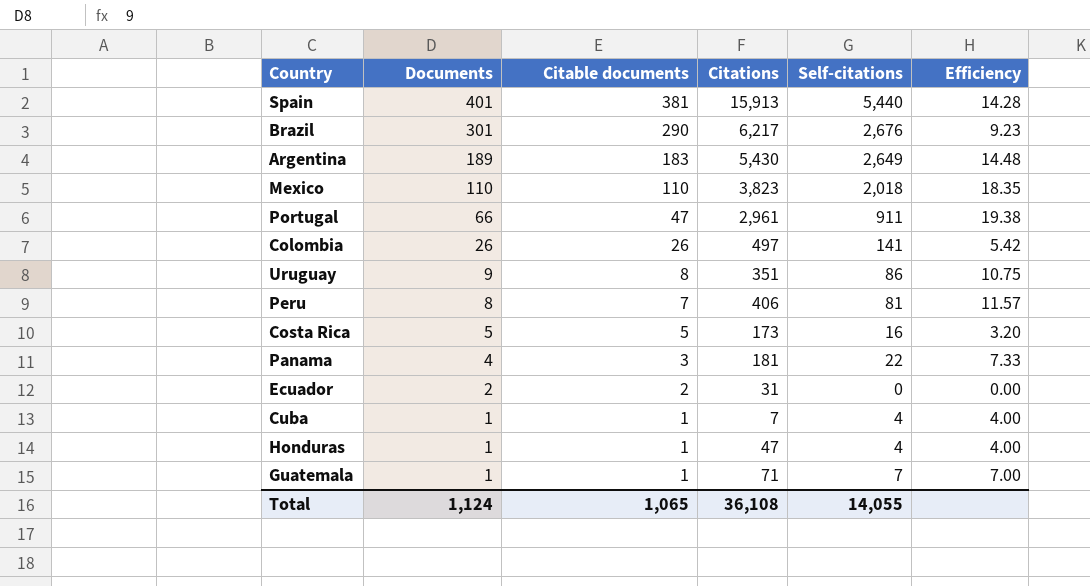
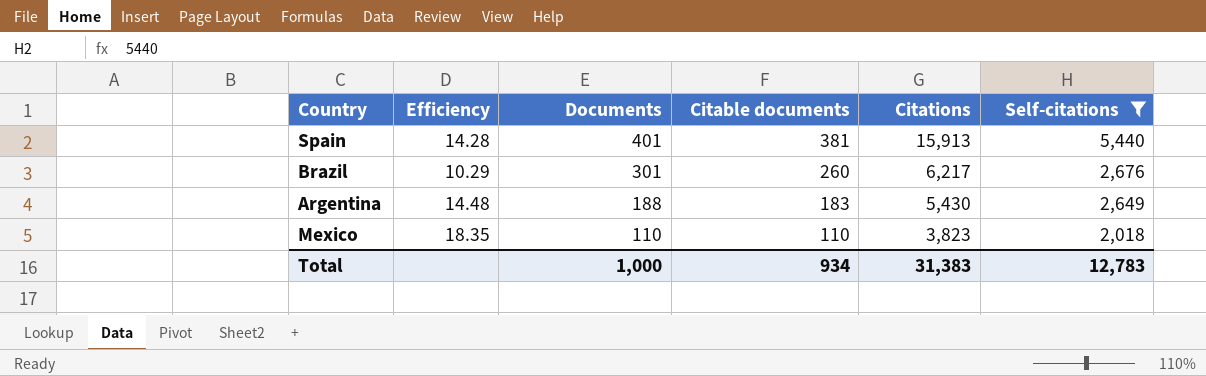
filter: none -> Self-citations >= 2,018
column Efficiency | position: 6 -> 2
Brazil | Efficiency: 9.23 -> 10.29
Brazil | Citable documents: 290 -> 260
Argentina | Documents: 189 -> 188
Total | Documents: 1,124 -> 1,000
Total | Citable documents: 1,065 -> 934
Total | Citations: 36,108 -> 31,383
Total | Self-citations: 14,055 -> 12,783

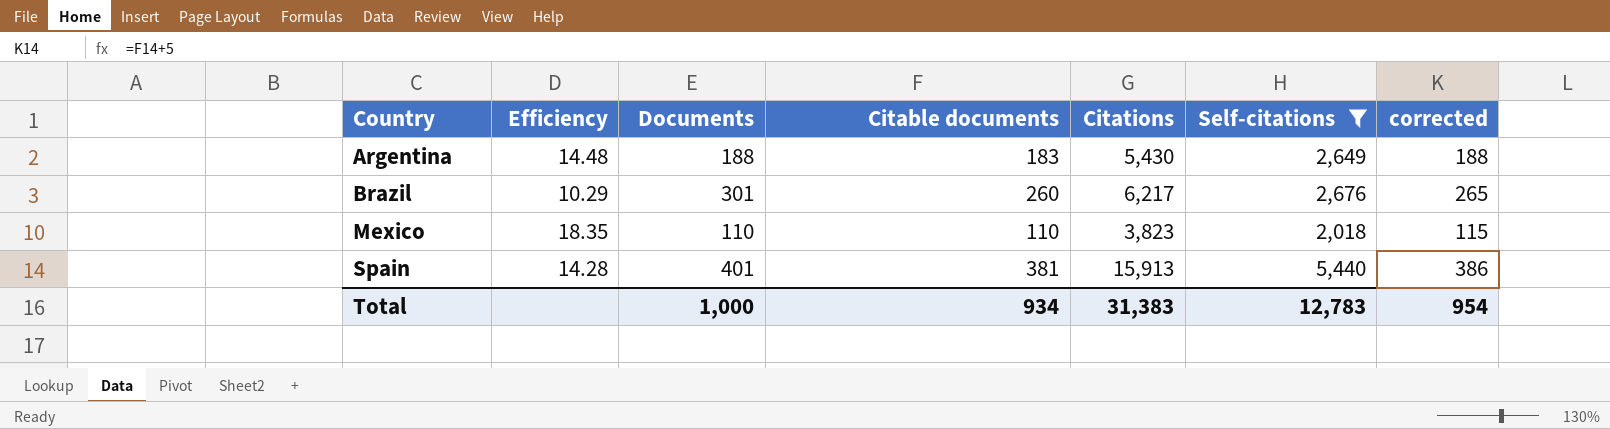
row order: Documents descending -> Country ascending
column corrected | formula: none -> [Citable documents] + 5

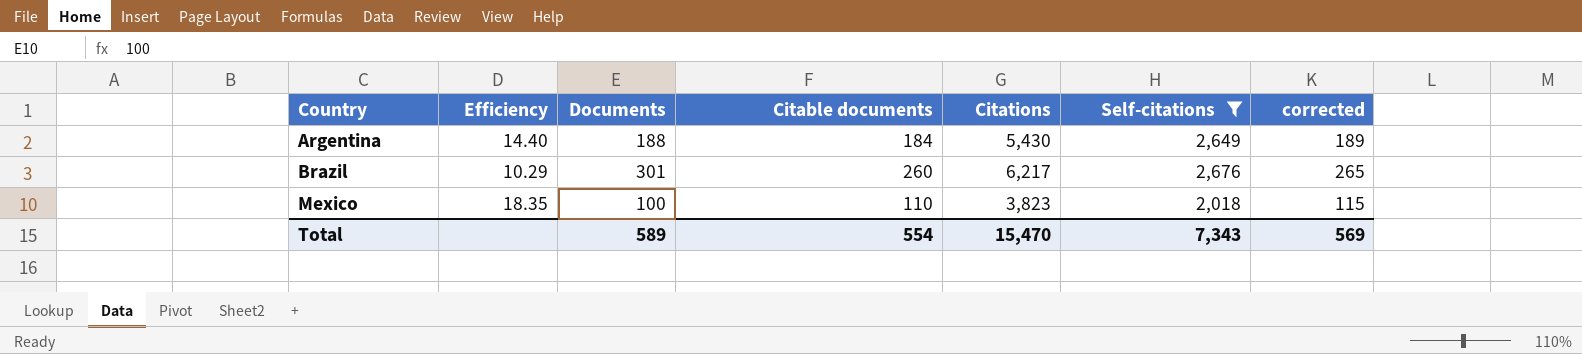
row Spain: 14.28 | 401 | 381 | 15,913 | 5,440 | 386 -> none
Argentina | Efficiency: 14.48 -> 14.40
Argentina | Citable documents: 183 -> 184
Argentina | corrected: 188 -> 189
Mexico | Documents: 110 -> 100
Total | Documents: 1,000 -> 589
Total | Citable documents: 934 -> 554
Total | Citations: 31,383 -> 15,470
Total | Self-citations: 12,783 -> 7,343
Total | corrected: 954 -> 569

